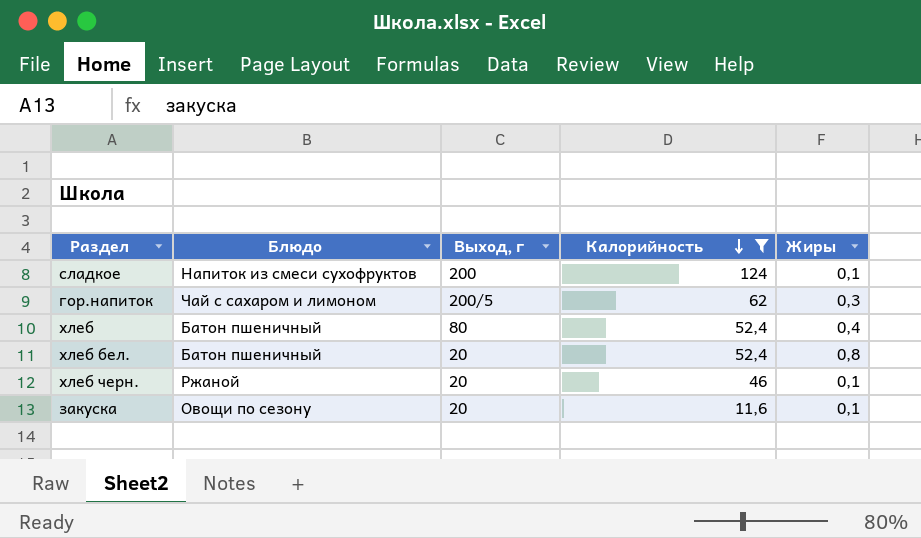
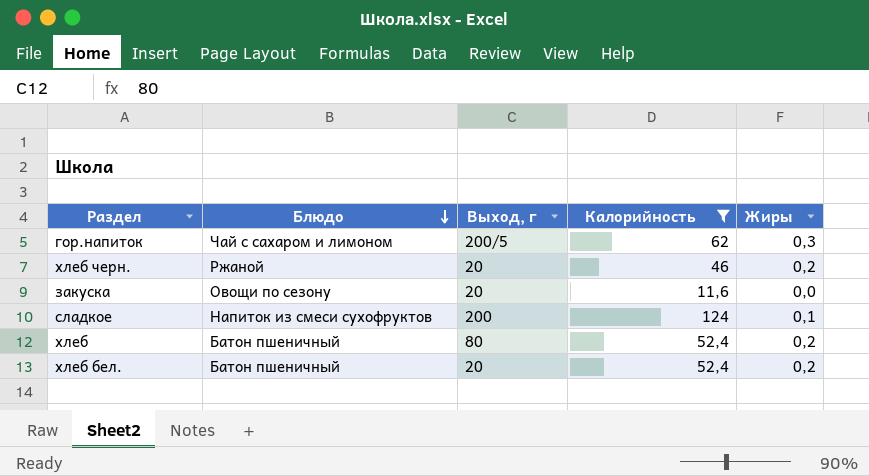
row order: Калорийность descending -> Блюдо descending
хлеб черн. | Жиры: 0,1 -> 0,2
закуска | Жиры: 0,1 -> 0,0
хлеб | Жиры: 0,4 -> 0,2
хлеб бел. | Жиры: 0,8 -> 0,2

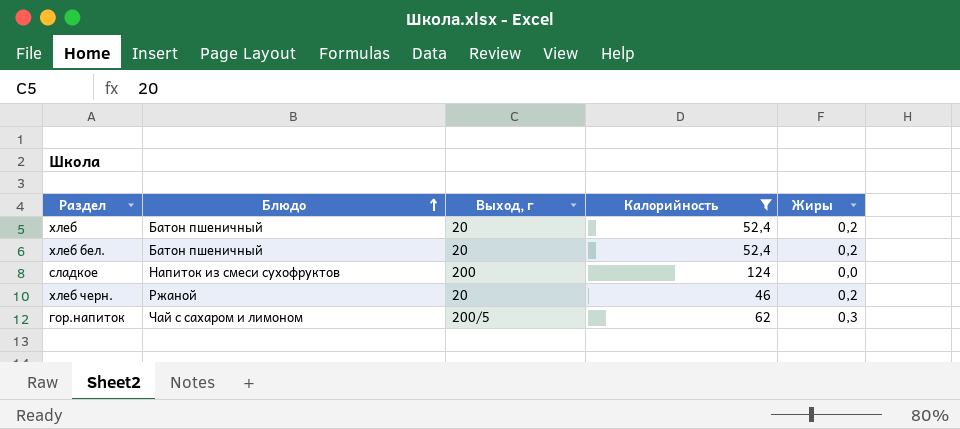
row order: Блюдо descending -> Блюдо ascending
row закуска: Овощи по сезону | 20 | 11,6 | 0,0 -> none
хлеб | Выход, г: 80 -> 20
сладкое | Жиры: 0,1 -> 0,0

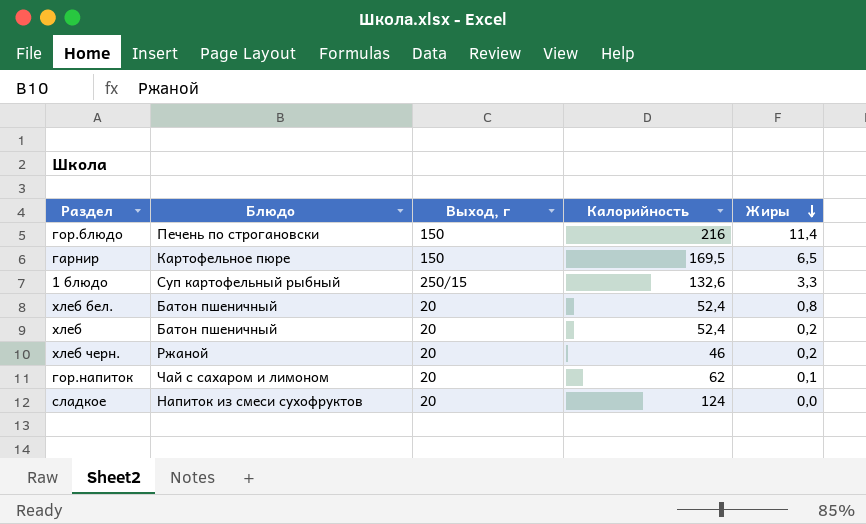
filter: Калорийность <= 124 -> none
row order: Блюдо ascending -> Жиры descending
хлеб бел. | Жиры: 0,2 -> 0,8
гор.напиток | Выход, г: 200/5 -> 20
гор.напиток | Жиры: 0,3 -> 0,1
сладкое | Выход, г: 200 -> 20

